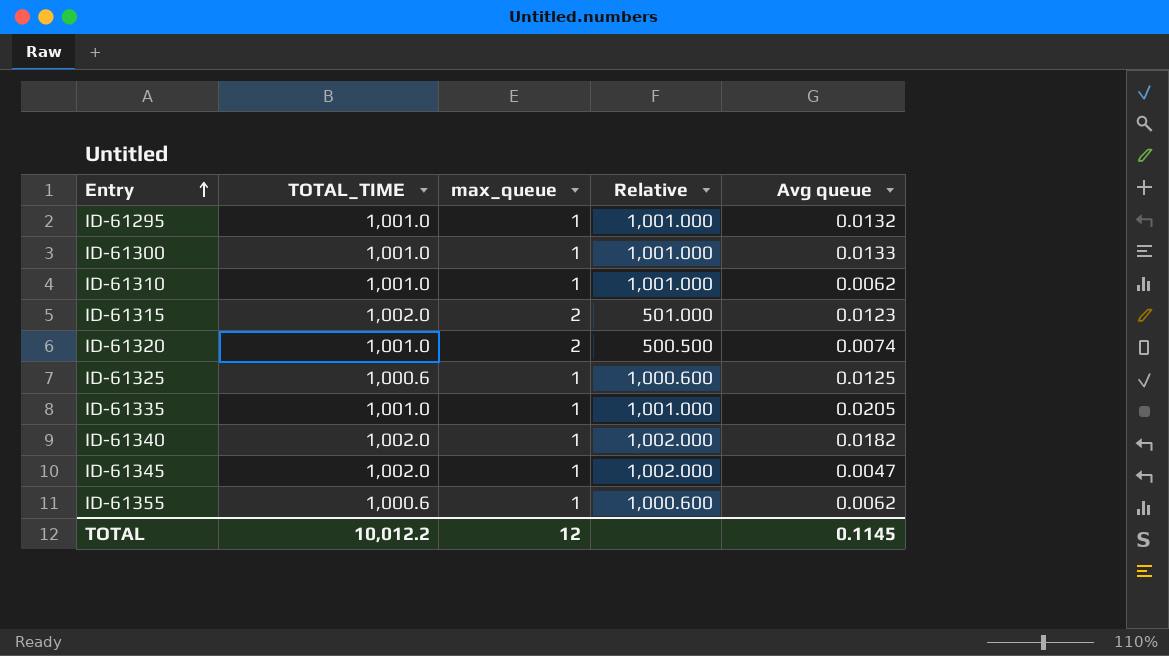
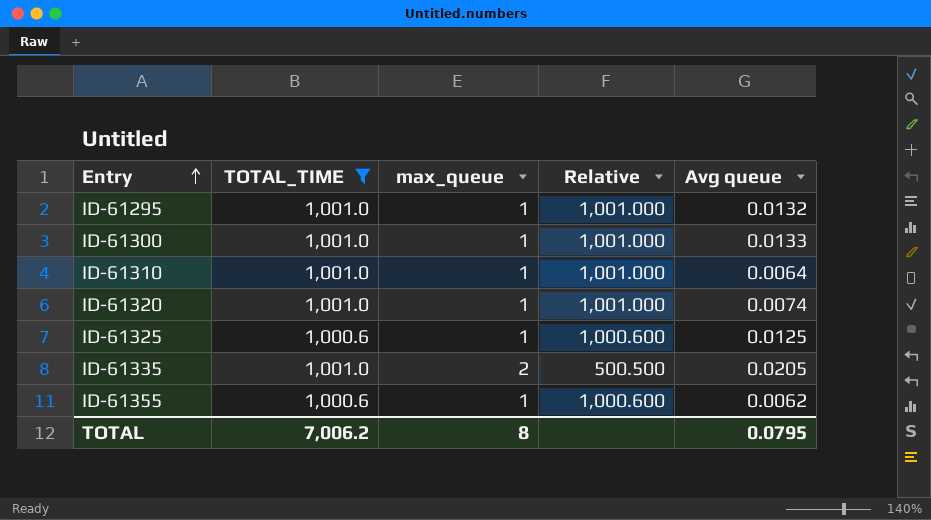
filter: none -> TOTAL_TIME != 1,002.0
ID-61310 | Avg queue: 0.0062 -> 0.0064
ID-61320 | max_queue: 2 -> 1
ID-61320 | Relative: 500.500 -> 1,001.000
ID-61335 | max_queue: 1 -> 2
ID-61335 | Relative: 1,001.000 -> 500.500
TOTAL | TOTAL_TIME: 10,012.2 -> 7,006.2
TOTAL | max_queue: 12 -> 8
TOTAL | Avg queue: 0.1145 -> 0.0795

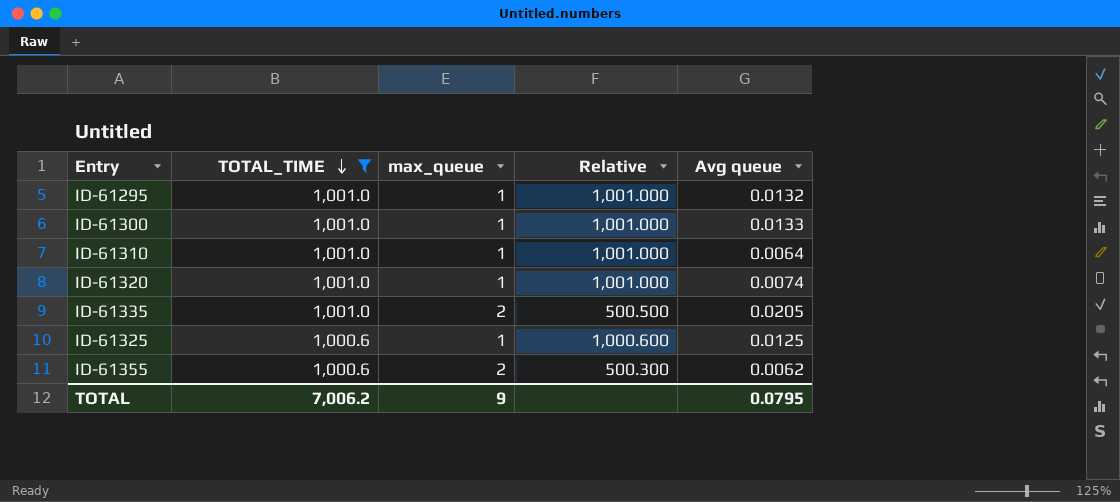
row order: Entry ascending -> TOTAL_TIME descending
ID-61355 | max_queue: 1 -> 2
ID-61355 | Relative: 1,000.600 -> 500.300
TOTAL | max_queue: 8 -> 9

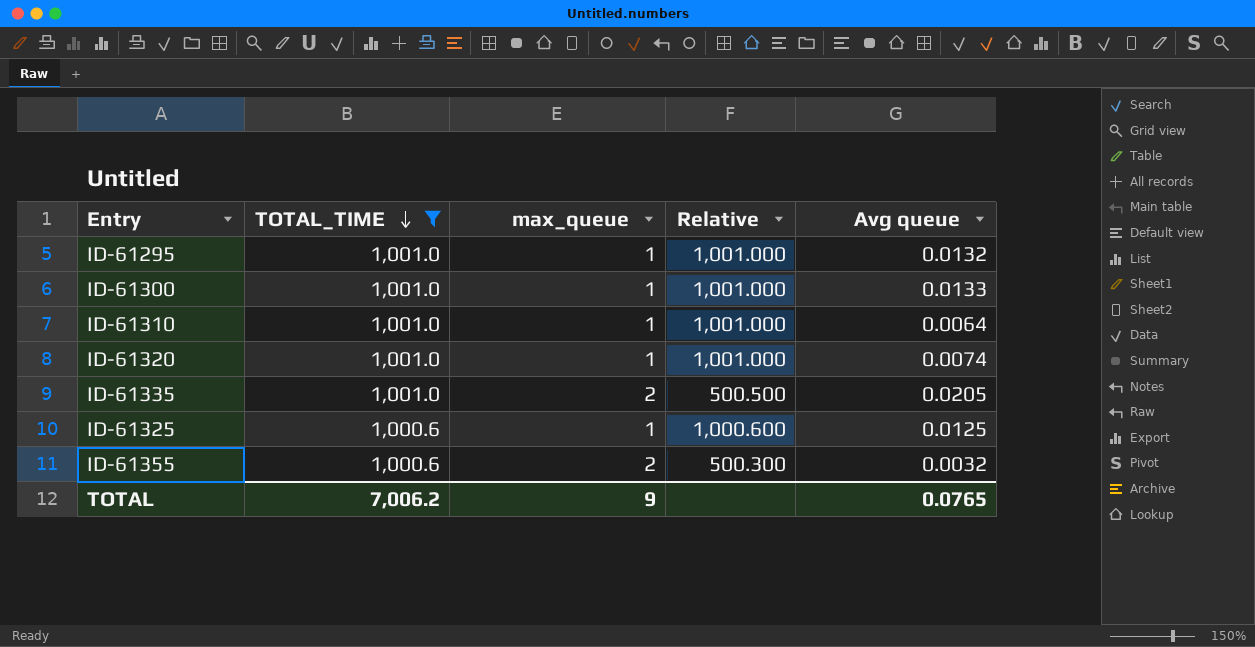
ID-61355 | Avg queue: 0.0062 -> 0.0032
TOTAL | Avg queue: 0.0795 -> 0.0765

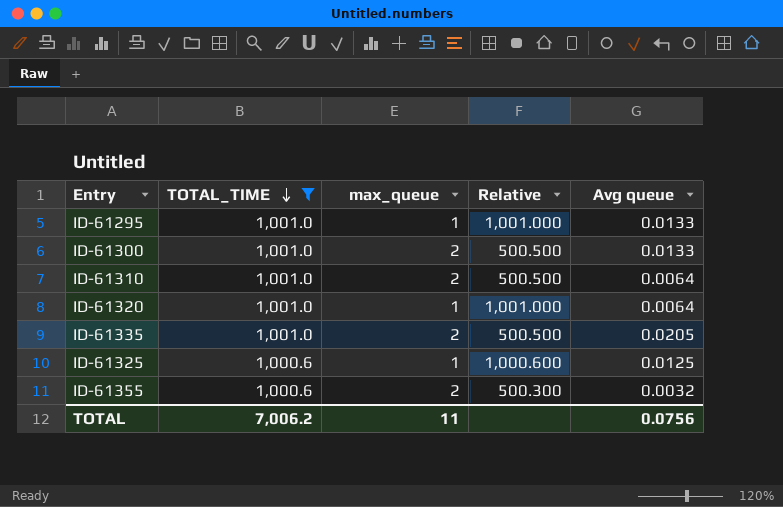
ID-61295 | Avg queue: 0.0132 -> 0.0133
ID-61300 | max_queue: 1 -> 2
ID-61300 | Relative: 1,001.000 -> 500.500
ID-61310 | max_queue: 1 -> 2
ID-61310 | Relative: 1,001.000 -> 500.500
ID-61320 | Avg queue: 0.0074 -> 0.0064
TOTAL | max_queue: 9 -> 11
TOTAL | Avg queue: 0.0765 -> 0.0756

